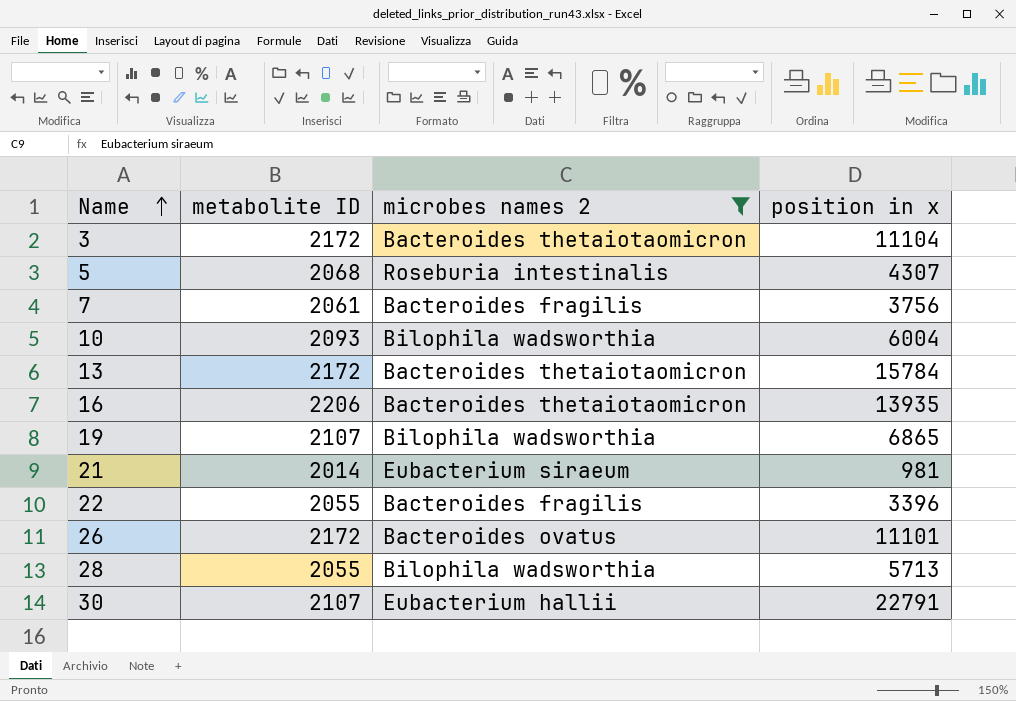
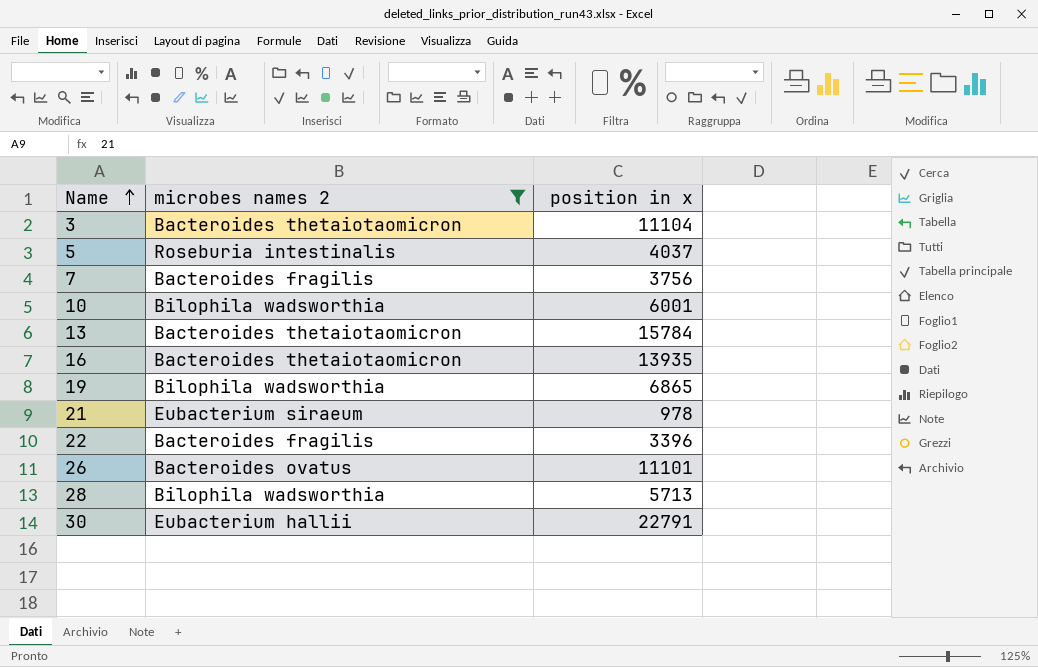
column metabolite ID | position: 2 -> none
5 | position in x: 4307 -> 4037
10 | position in x: 6004 -> 6001
21 | position in x: 981 -> 978

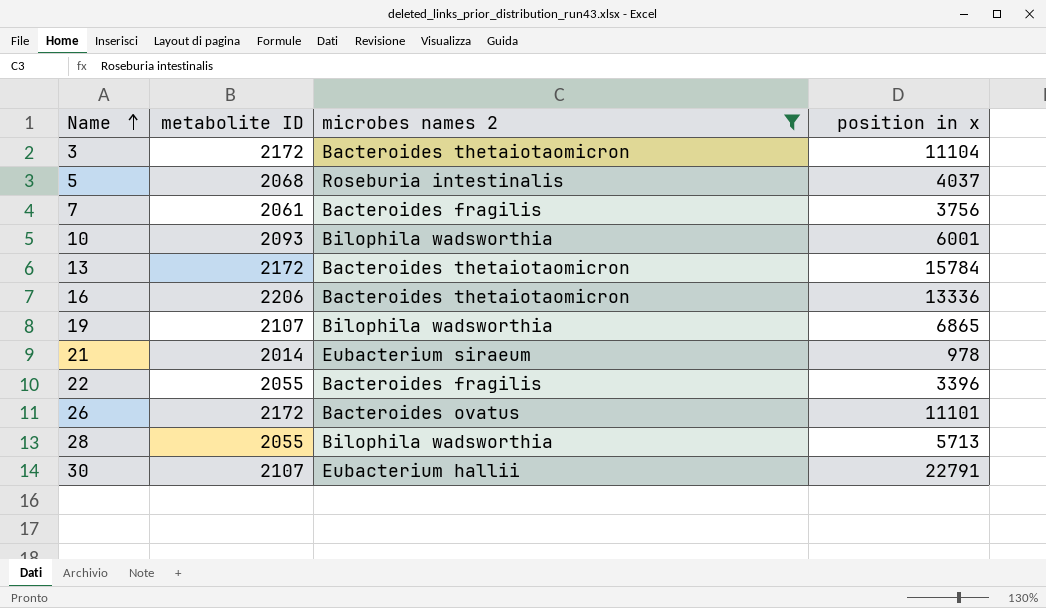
column metabolite ID | position: none -> 2
16 | position in x: 13935 -> 13336

